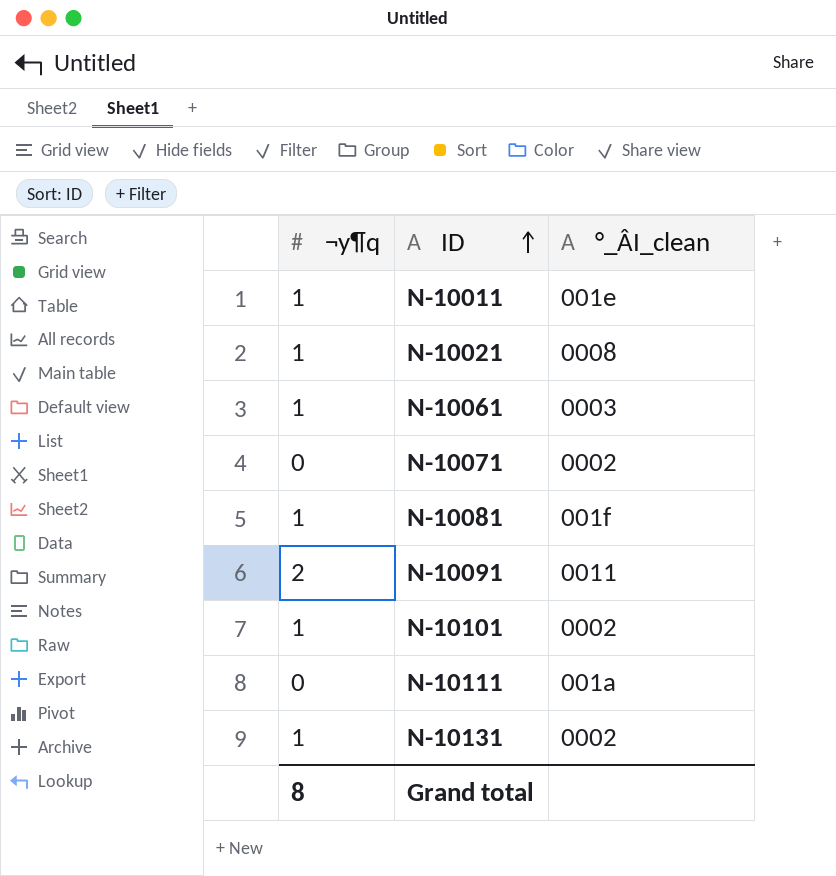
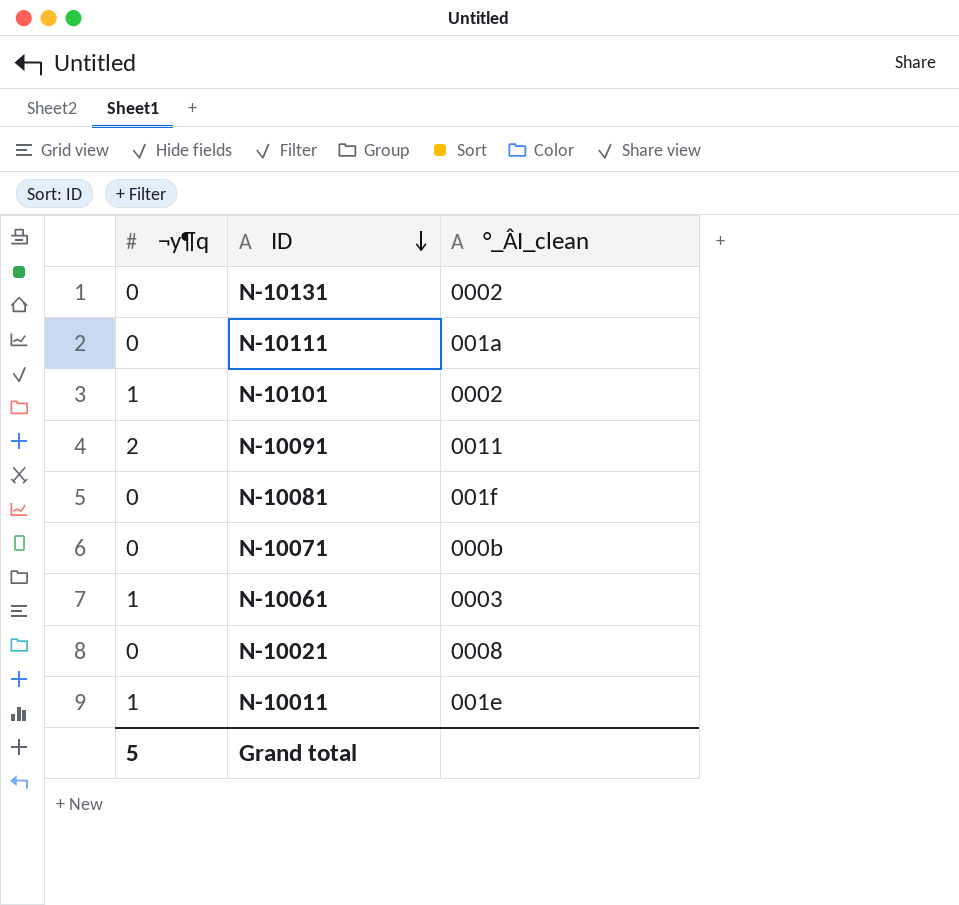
row order: ID ascending -> ID descending
N-10131 | ¬y¶q: 1 -> 0
N-10081 | ¬y¶q: 1 -> 0
N-10071 | °_ÂI_clean: 0002 -> 000b
N-10021 | ¬y¶q: 1 -> 0
Grand total | ¬y¶q: 8 -> 5

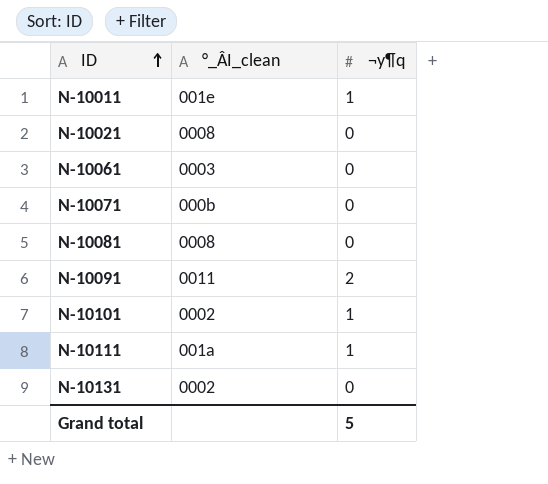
row order: ID descending -> ID ascending
column ¬y¶q | position: 1 -> 3
N-10061 | ¬y¶q: 1 -> 0
N-10081 | °_ÂI_clean: 001f -> 0008
N-10111 | ¬y¶q: 0 -> 1

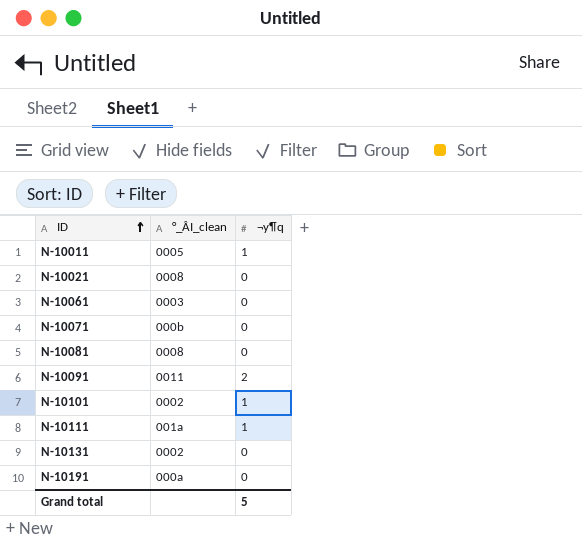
N-10011 | °_ÂI_clean: 001e -> 0005
row N-10191: none -> 000a | 0

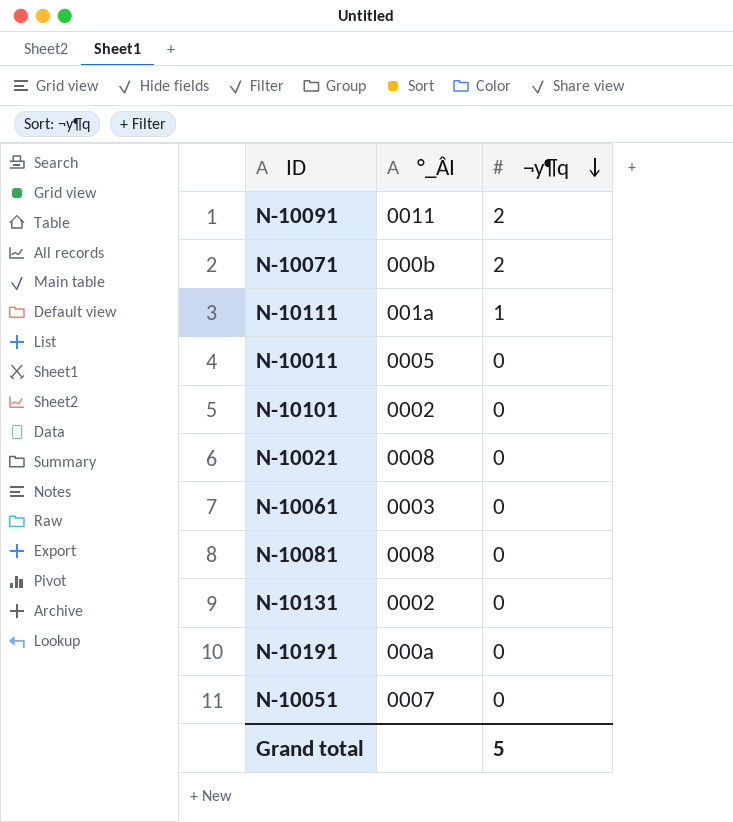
row order: ID ascending -> ¬y¶q descending
column name: °_ÂI_clean -> °_ÂI
N-10071 | ¬y¶q: 0 -> 2
N-10011 | ¬y¶q: 1 -> 0
N-10101 | ¬y¶q: 1 -> 0
row N-10051: none -> 0007 | 0

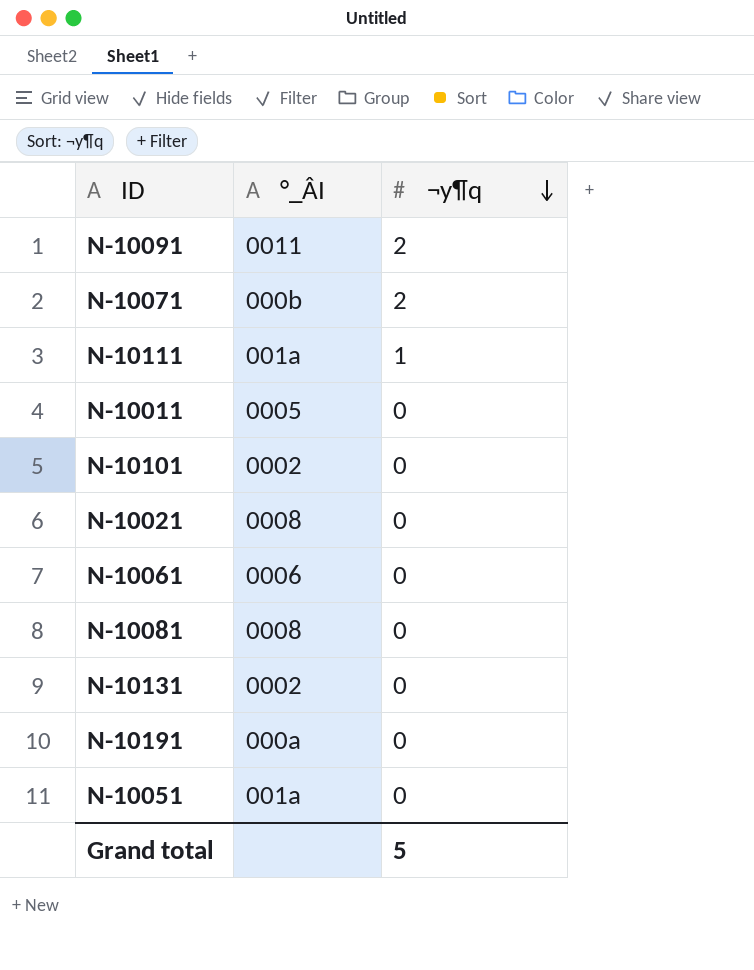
N-10061 | °_ÂI: 0003 -> 0006
N-10051 | °_ÂI: 0007 -> 001a

